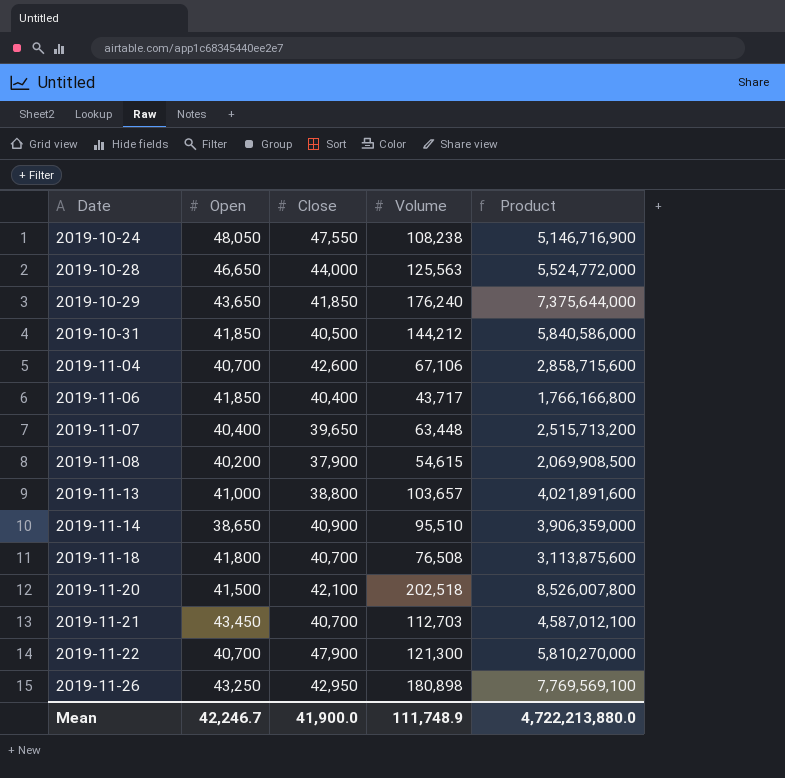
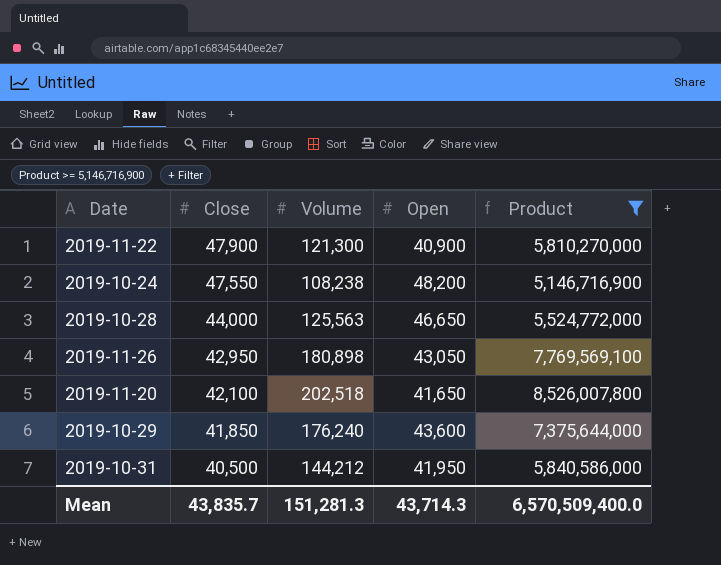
filter: none -> Product >= 5,146,716,900
row order: Date ascending -> Close descending
column Open | position: 2 -> 4
2019-11-22 | Open: 40,700 -> 40,900
2019-10-24 | Open: 48,050 -> 48,200
2019-11-26 | Open: 43,250 -> 43,050
2019-11-20 | Open: 41,500 -> 41,650
2019-10-29 | Open: 43,650 -> 43,600
2019-10-31 | Open: 41,850 -> 41,950
Mean | Close: 41,900.0 -> 43,835.7
Mean | Volume: 111,748.9 -> 151,281.3
Mean | Open: 42,246.7 -> 43,714.3
Mean | Product: 4,722,213,880.0 -> 6,570,509,400.0

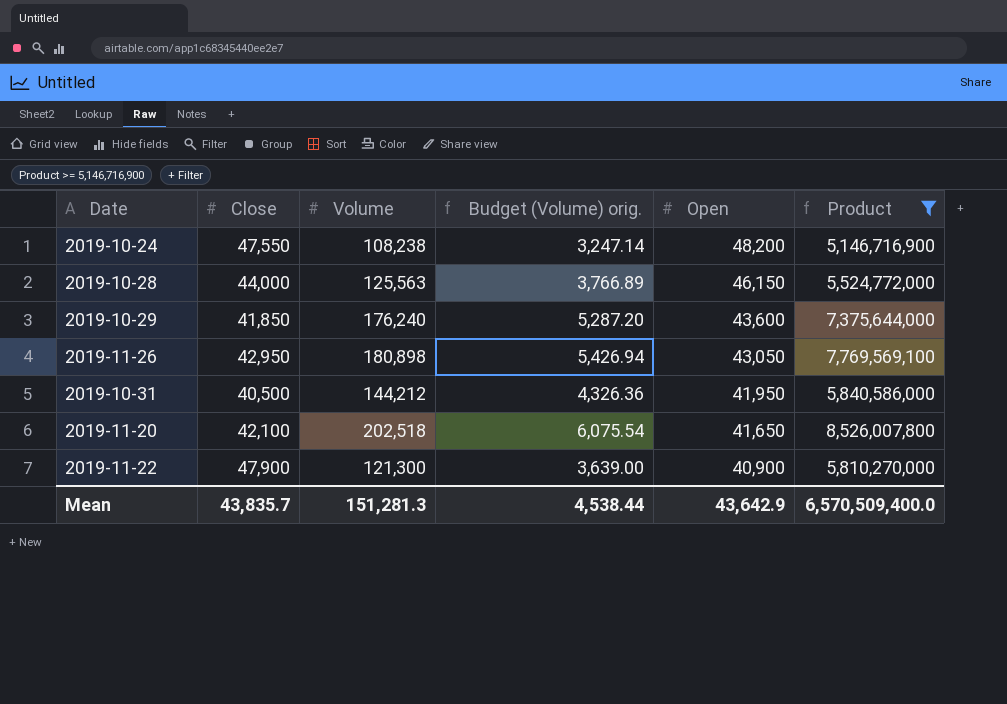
row order: Close descending -> Open descending
column Budget (Volume) orig. | formula: none -> [Volume] * 0.03
2019-10-28 | Open: 46,650 -> 46,150
Mean | Open: 43,714.3 -> 43,642.9

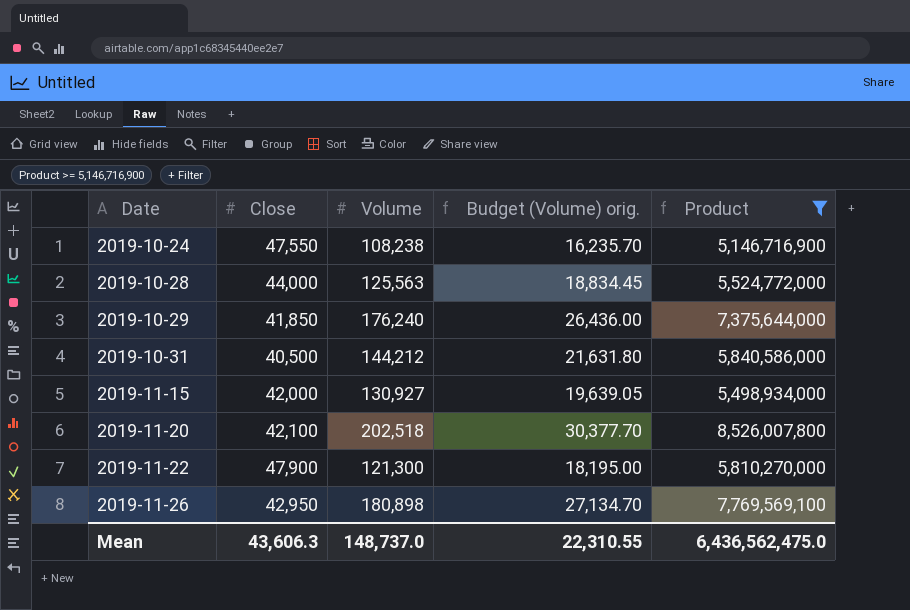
row order: Open descending -> Date ascending
column Open | position: 5 -> none
column Budget (Volume) orig. | formula: [Volume] * 0.03 -> [Volume] * 0.15
row 2019-11-15: none -> 42,000 | 130,927 | 19,639.05 | 5,498,934,000
Mean | Close: 43,835.7 -> 43,606.3
Mean | Volume: 151,281.3 -> 148,737.0
Mean | Budget (Volume) orig.: 4,538.44 -> 22,310.55
Mean | Product: 6,570,509,400.0 -> 6,436,562,475.0

